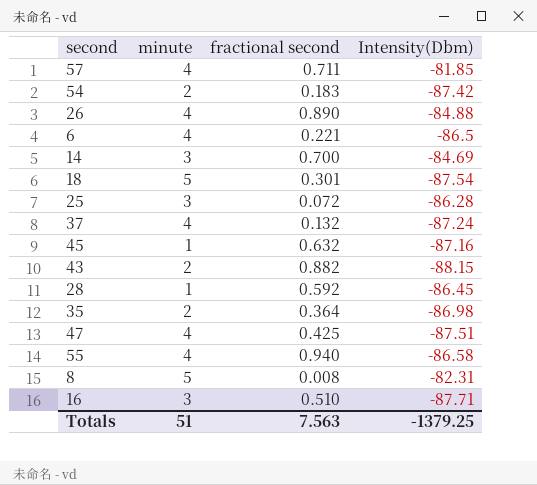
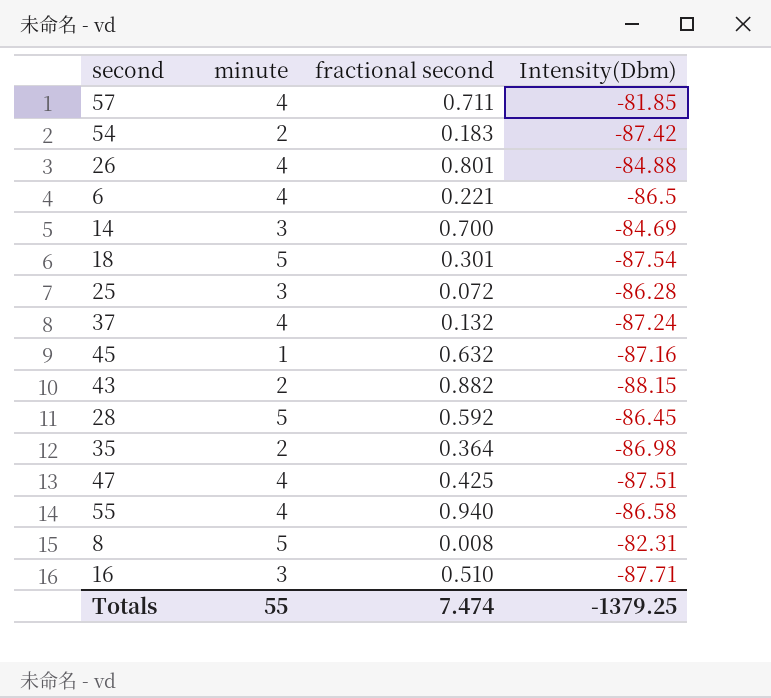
26 | fractional second: 0.890 -> 0.801
28 | minute: 1 -> 5
Totals | minute: 51 -> 55
Totals | fractional second: 7.563 -> 7.474

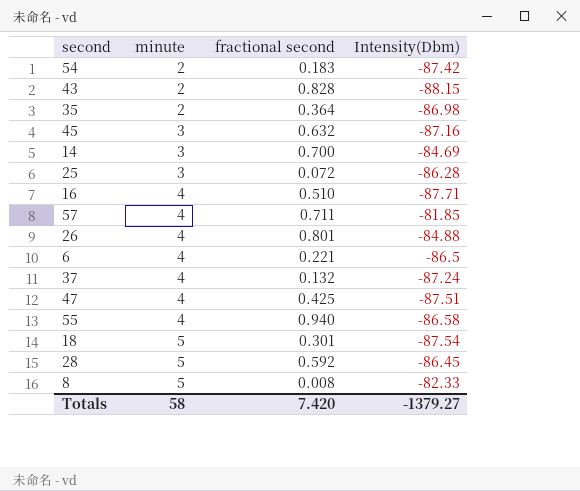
row order: none -> minute ascending
43 | fractional second: 0.882 -> 0.828
45 | minute: 1 -> 3
16 | minute: 3 -> 4
8 | Intensity(Dbm): -82.31 -> -82.33
Totals | minute: 55 -> 58
Totals | fractional second: 7.474 -> 7.420
Totals | Intensity(Dbm): -1379.25 -> -1379.27

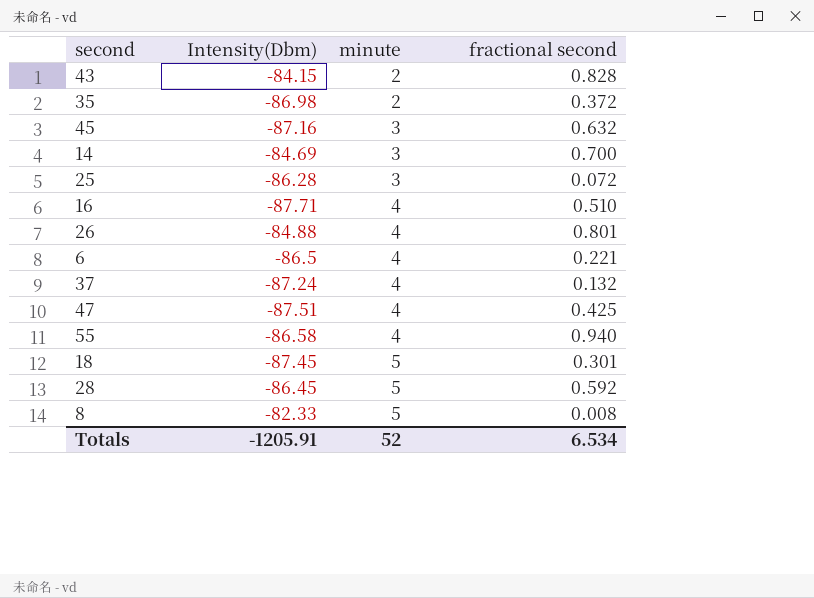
column Intensity(Dbm) | position: 4 -> 2
row 54: 2 | 0.183 | -87.42 -> none
row 57: 4 | 0.711 | -81.85 -> none
43 | Intensity(Dbm): -88.15 -> -84.15
35 | fractional second: 0.364 -> 0.372
18 | Intensity(Dbm): -87.54 -> -87.45
Totals | Intensity(Dbm): -1379.27 -> -1205.91
Totals | minute: 58 -> 52
Totals | fractional second: 7.420 -> 6.534

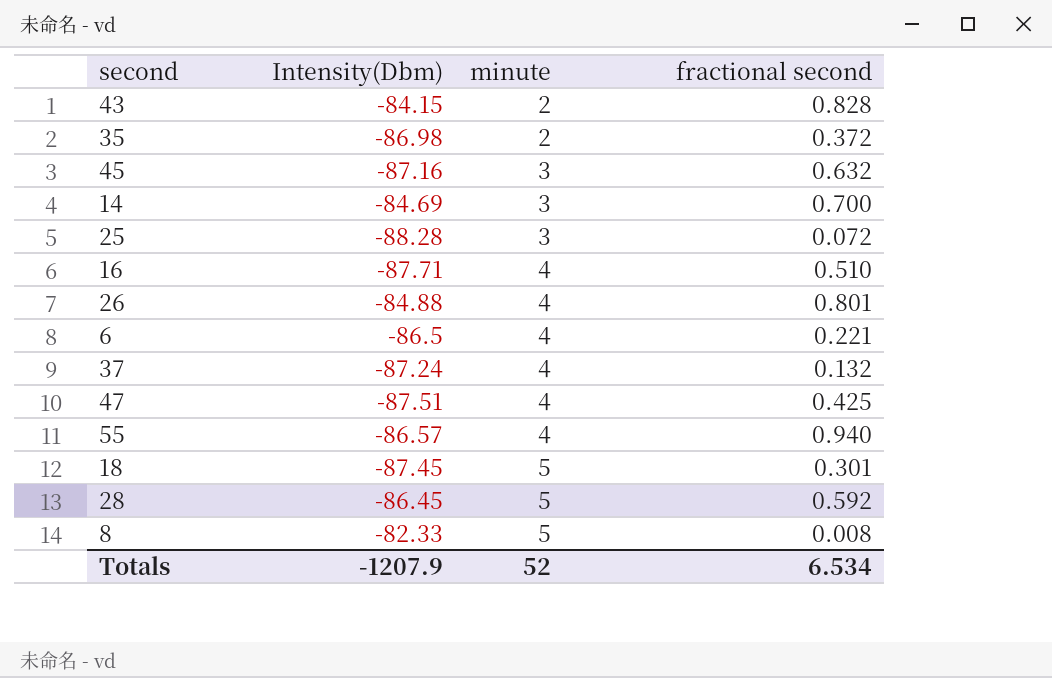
25 | Intensity(Dbm): -86.28 -> -88.28
55 | Intensity(Dbm): -86.58 -> -86.57
Totals | Intensity(Dbm): -1205.91 -> -1207.9

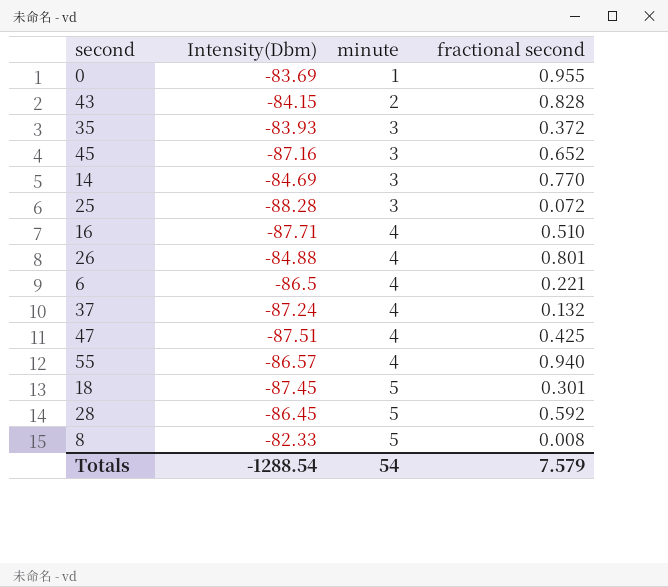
row 0: none -> -83.69 | 1 | 0.955
35 | Intensity(Dbm): -86.98 -> -83.93
35 | minute: 2 -> 3
45 | fractional second: 0.632 -> 0.652
14 | fractional second: 0.700 -> 0.770
Totals | Intensity(Dbm): -1207.9 -> -1288.54
Totals | minute: 52 -> 54
Totals | fractional second: 6.534 -> 7.579

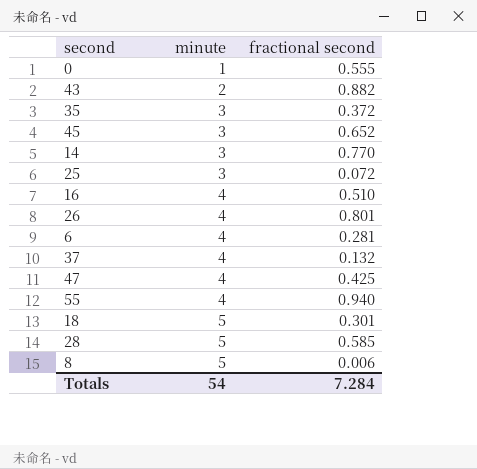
column Intensity(Dbm) | position: 2 -> none
0 | fractional second: 0.955 -> 0.555
43 | fractional second: 0.828 -> 0.882
6 | fractional second: 0.221 -> 0.281
28 | fractional second: 0.592 -> 0.585
8 | fractional second: 0.008 -> 0.006
Totals | fractional second: 7.579 -> 7.284

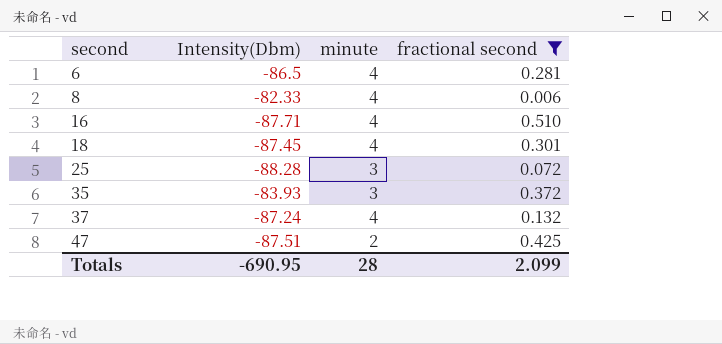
filter: none -> fractional second <= 0.510
row order: minute ascending -> second ascending
column Intensity(Dbm) | position: none -> 2
8 | minute: 5 -> 4
18 | minute: 5 -> 4
47 | minute: 4 -> 2
Totals | minute: 54 -> 28
Totals | fractional second: 7.284 -> 2.099

